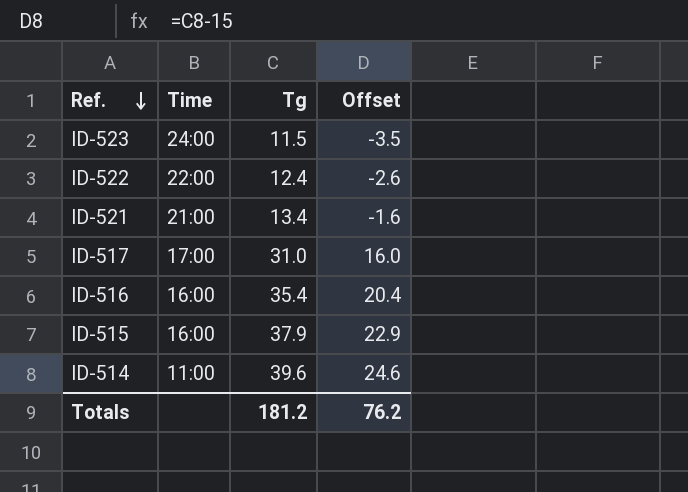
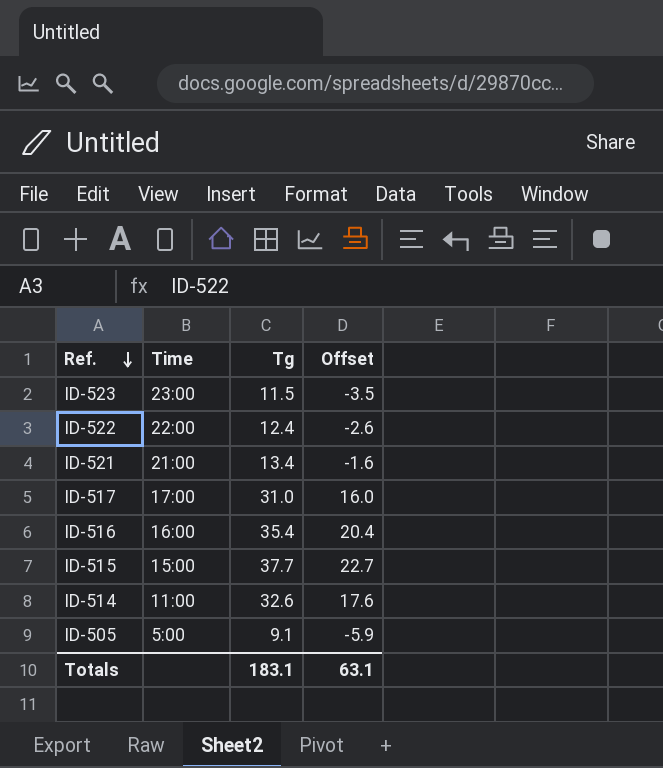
ID-523 | Time: 24:00 -> 23:00
ID-515 | Time: 16:00 -> 15:00
ID-515 | Tg: 37.9 -> 37.7
ID-515 | Offset: 22.9 -> 22.7
ID-514 | Tg: 39.6 -> 32.6
ID-514 | Offset: 24.6 -> 17.6
row ID-505: none -> 5:00 | 9.1 | -5.9
Totals | Tg: 181.2 -> 183.1
Totals | Offset: 76.2 -> 63.1

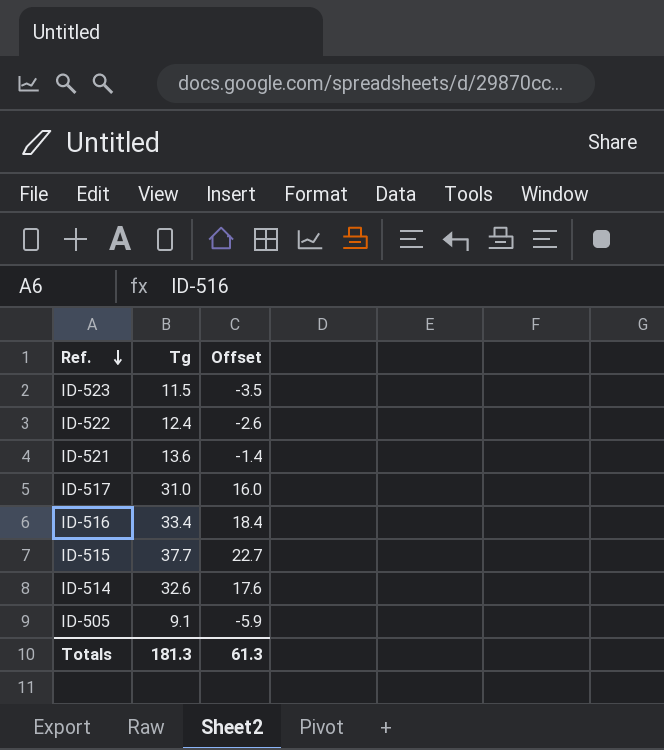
column Time | position: 2 -> none
ID-521 | Tg: 13.4 -> 13.6
ID-521 | Offset: -1.6 -> -1.4
ID-516 | Tg: 35.4 -> 33.4
ID-516 | Offset: 20.4 -> 18.4
Totals | Tg: 183.1 -> 181.3
Totals | Offset: 63.1 -> 61.3

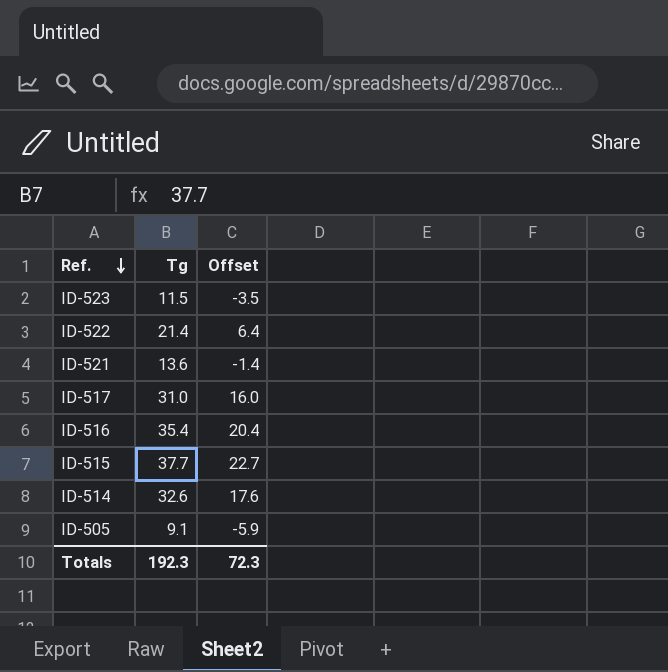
ID-522 | Tg: 12.4 -> 21.4
ID-522 | Offset: -2.6 -> 6.4
ID-516 | Tg: 33.4 -> 35.4
ID-516 | Offset: 18.4 -> 20.4
Totals | Tg: 181.3 -> 192.3
Totals | Offset: 61.3 -> 72.3

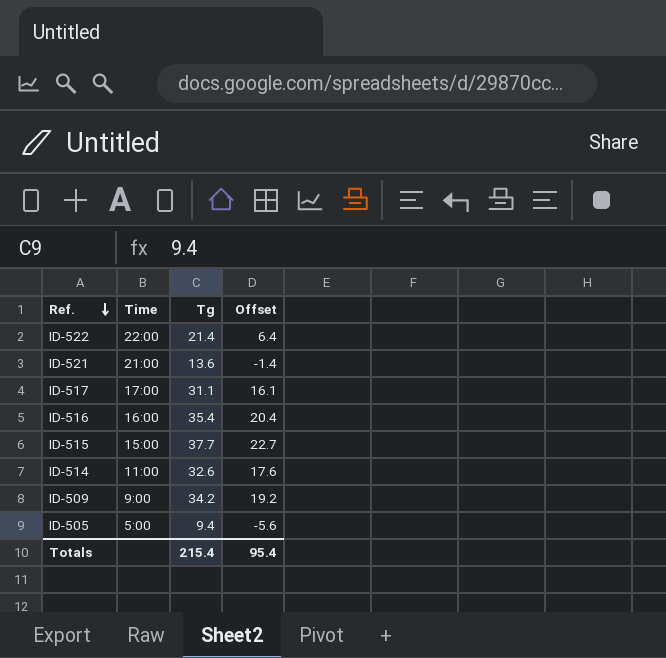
column Time | position: none -> 2
row ID-523: 11.5 | -3.5 -> none
ID-517 | Tg: 31.0 -> 31.1
ID-517 | Offset: 16.0 -> 16.1
row ID-509: none -> 9:00 | 34.2 | 19.2
ID-505 | Tg: 9.1 -> 9.4
ID-505 | Offset: -5.9 -> -5.6
Totals | Tg: 192.3 -> 215.4
Totals | Offset: 72.3 -> 95.4

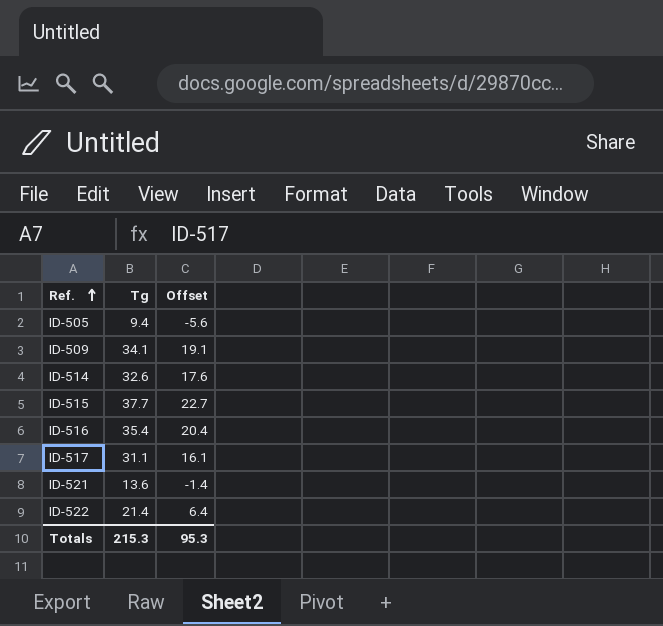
row order: Ref. descending -> Ref. ascending
column Time | position: 2 -> none
ID-509 | Tg: 34.2 -> 34.1
ID-509 | Offset: 19.2 -> 19.1
Totals | Tg: 215.4 -> 215.3
Totals | Offset: 95.4 -> 95.3

